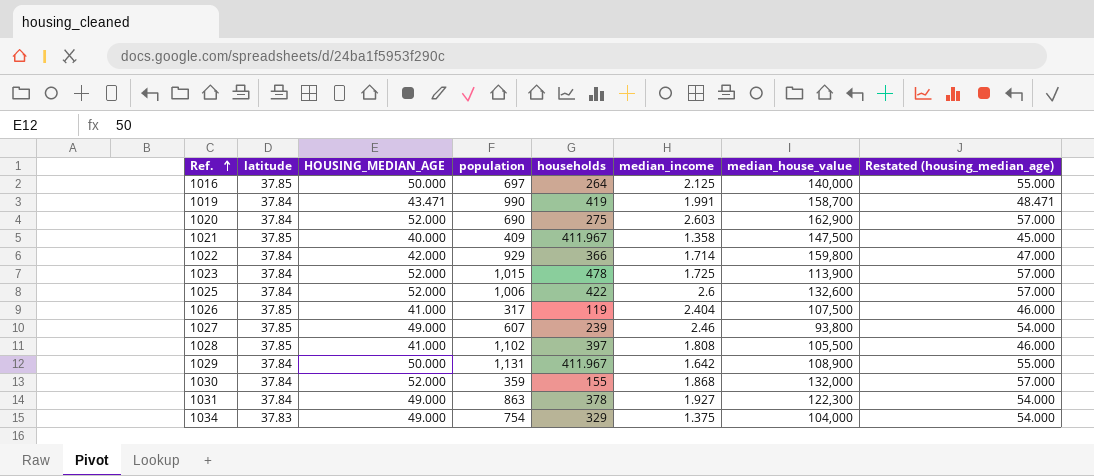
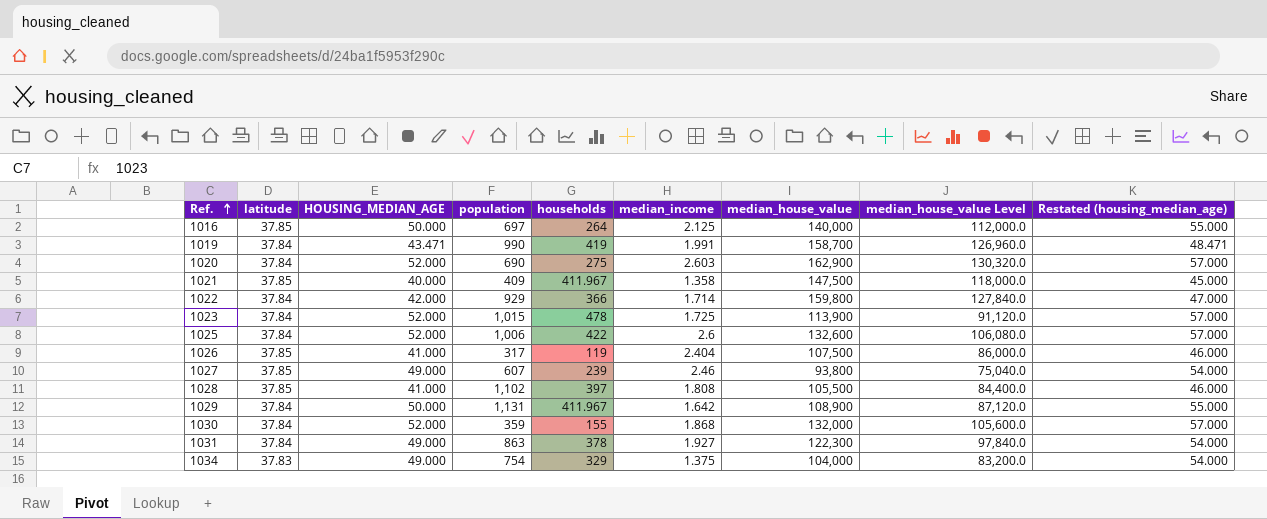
column median_house_value Level | formula: none -> [median_house_value] * 0.8

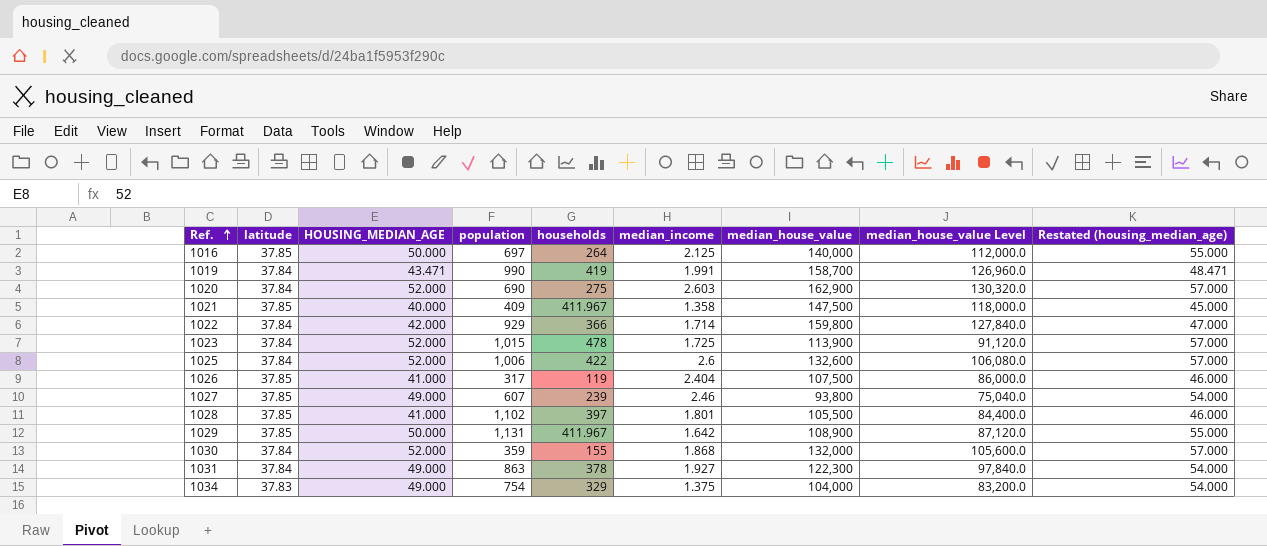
1028 | median_income: 1.808 -> 1.801
1029 | latitude: 37.84 -> 37.85

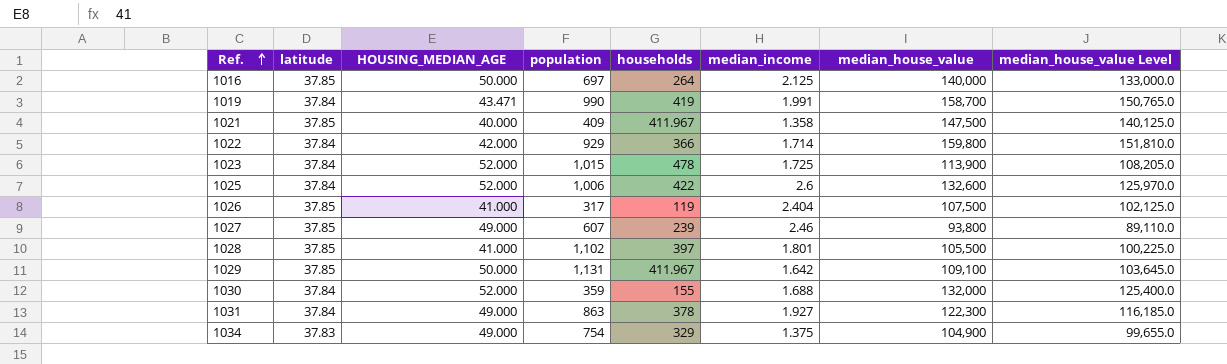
column Restated (housing_median_age) | formula: [HOUSING_MEDIAN_AGE] + 5 -> none
column median_house_value Level | formula: [median_house_value] * 0.8 -> [median_house_value] * 0.95
row 1020: 37.84 | 52.000 | 690 | 275 | 2.603 | 162,900 | 130,320.0 | 57.000 -> none
1029 | median_house_value: 108,900 -> 109,100
1030 | median_income: 1.868 -> 1.688
1034 | median_house_value: 104,000 -> 104,900

